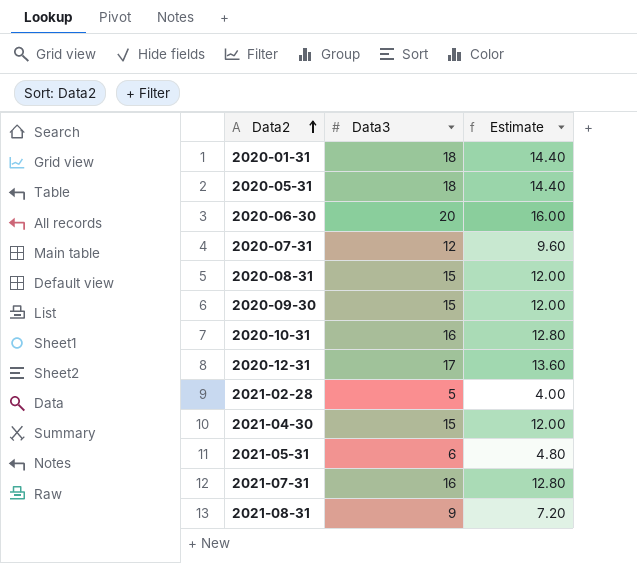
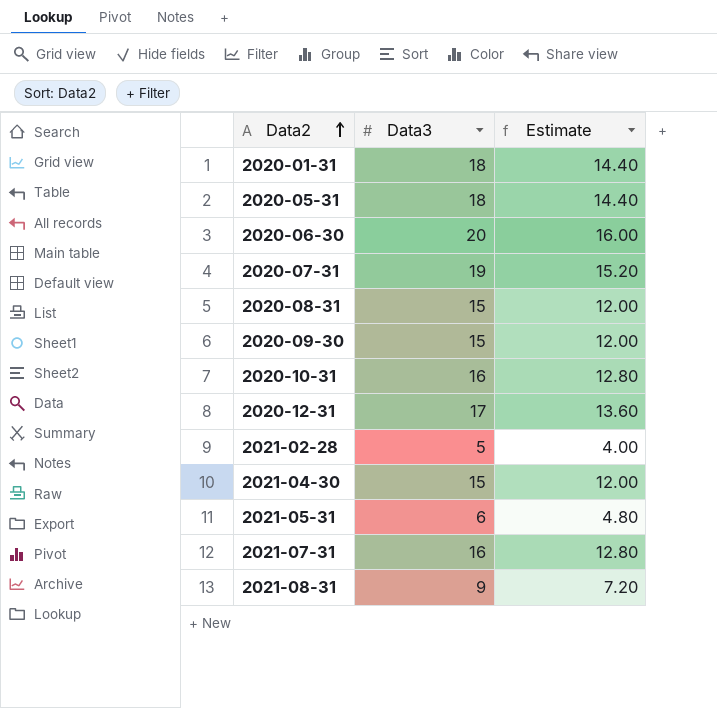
2020-07-31 | Data3: 12 -> 19
2020-07-31 | Estimate: 9.60 -> 15.20

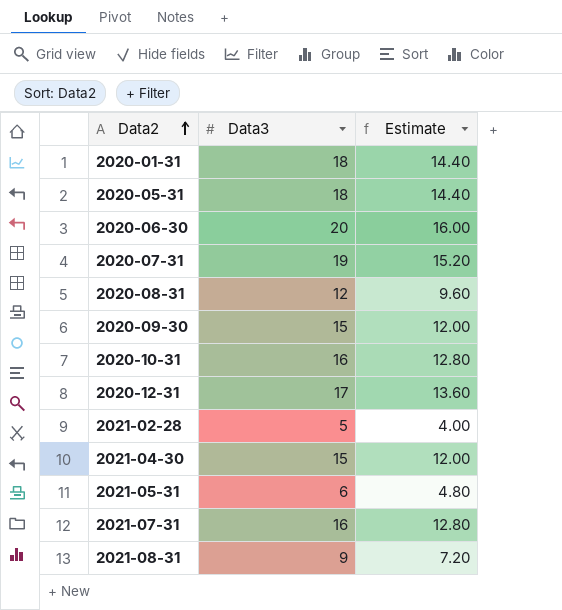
2020-08-31 | Data3: 15 -> 12
2020-08-31 | Estimate: 12.00 -> 9.60

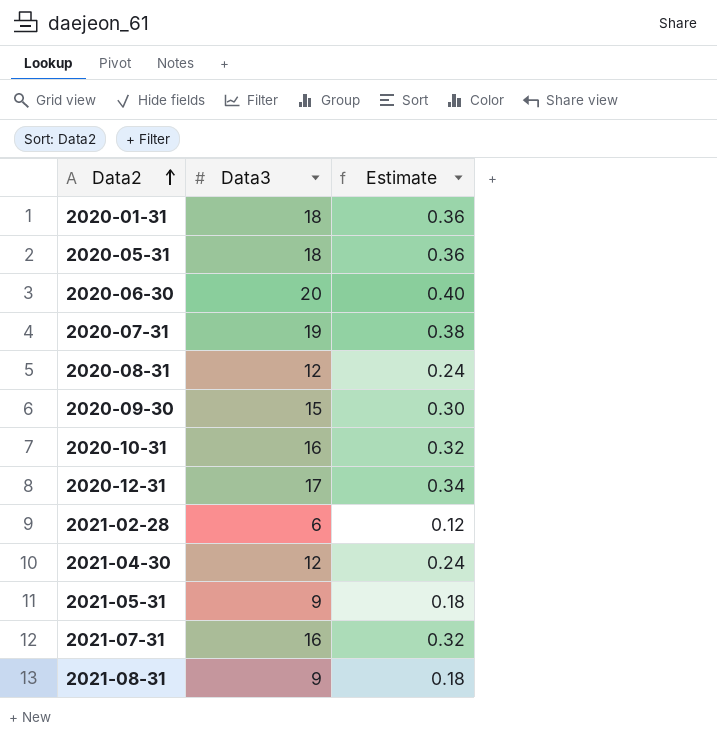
column Estimate | formula: [Data3] * 0.8 -> [Data3] * 0.02
2021-02-28 | Data3: 5 -> 6
2021-04-30 | Data3: 15 -> 12
2021-05-31 | Data3: 6 -> 9

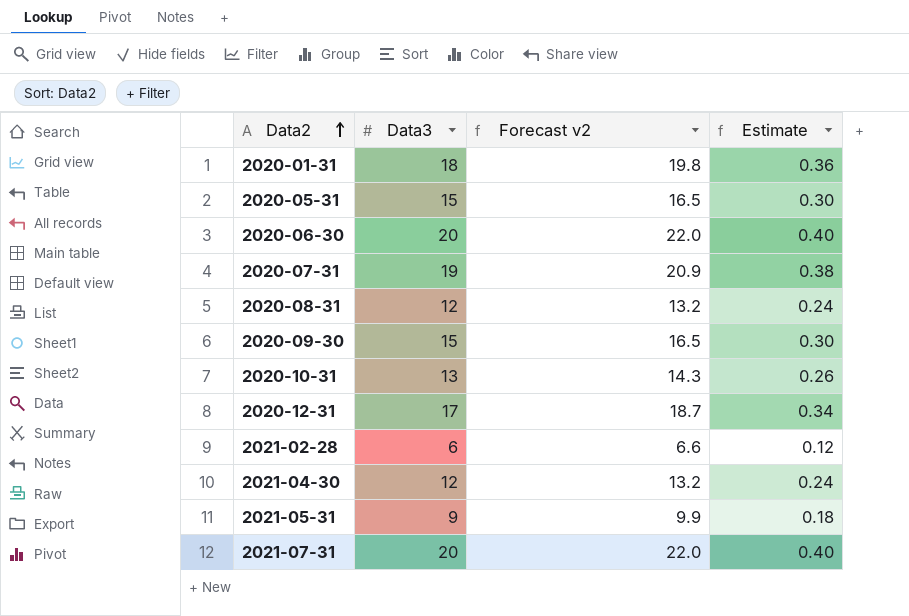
column Forecast v2 | formula: none -> [Data3] * 1.1
row 2021-08-31: 9 | 0.18 -> none
2020-05-31 | Data3: 18 -> 15
2020-05-31 | Estimate: 0.36 -> 0.30
2020-10-31 | Data3: 16 -> 13
2020-10-31 | Estimate: 0.32 -> 0.26
2021-07-31 | Data3: 16 -> 20
2021-07-31 | Estimate: 0.32 -> 0.40

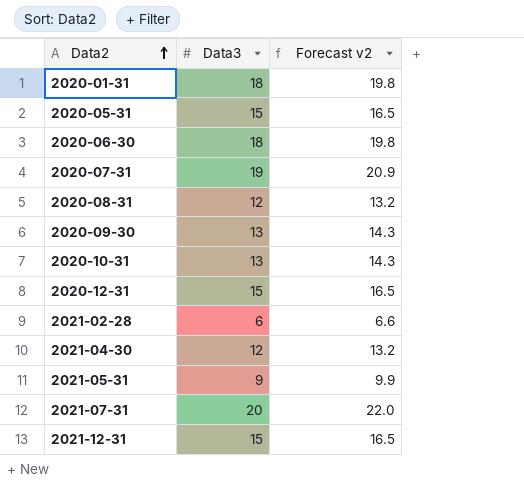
column Estimate | formula: [Data3] * 0.02 -> none
2020-06-30 | Data3: 20 -> 18
2020-06-30 | Forecast v2: 22.0 -> 19.8
2020-09-30 | Data3: 15 -> 13
2020-09-30 | Forecast v2: 16.5 -> 14.3
2020-12-31 | Data3: 17 -> 15
2020-12-31 | Forecast v2: 18.7 -> 16.5
row 2021-12-31: none -> 15 | 16.5

